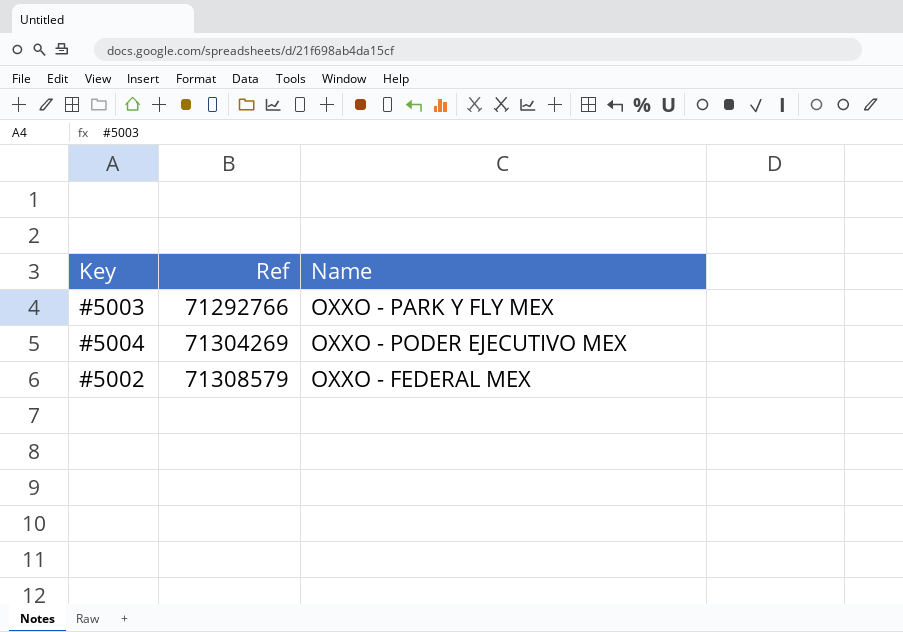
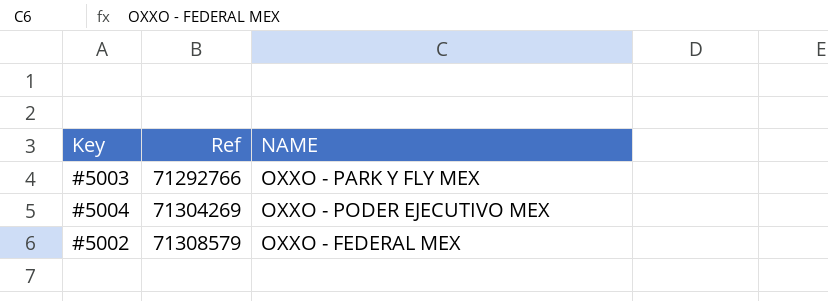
column name: Name -> NAME

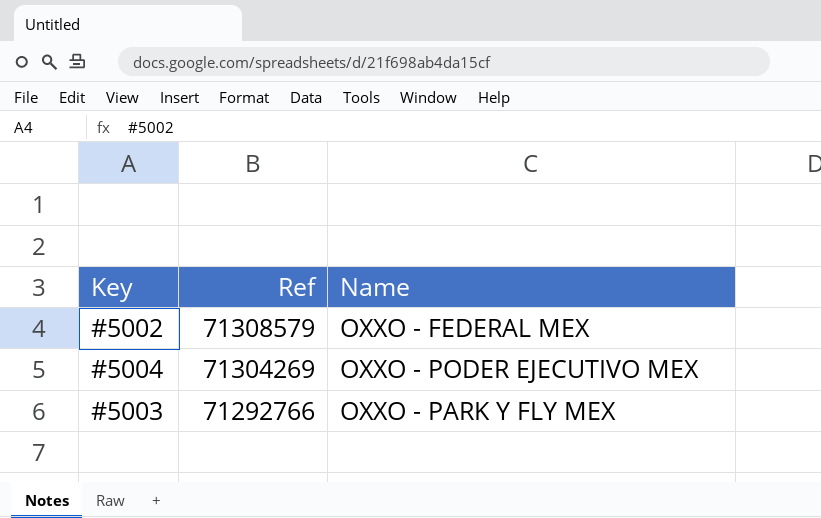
row order: Ref ascending -> Ref descending
column name: NAME -> Name

